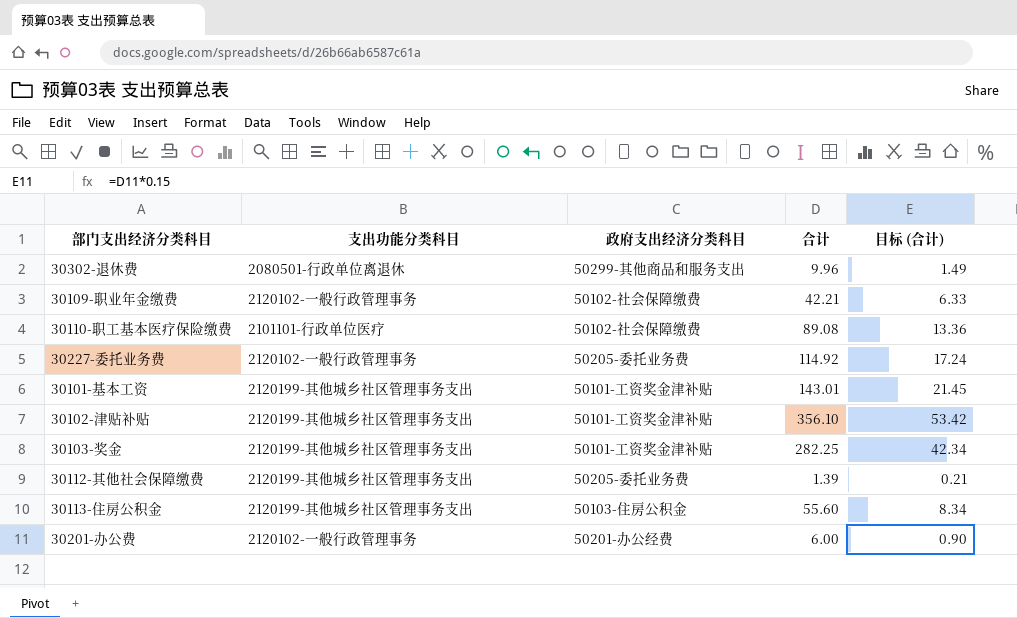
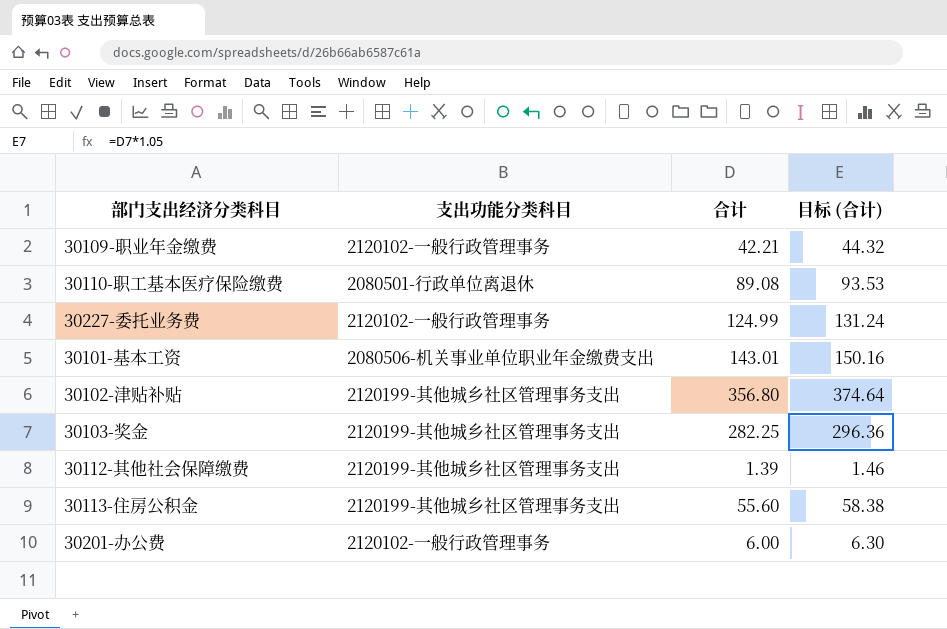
column 政府支出经济分类科目 | position: 3 -> none
column 目标 (合计) | formula: [合计] * 0.15 -> [合计] * 1.05
row 30302-退休费: 2080501-行政单位离退休 | 50299-其他商品和服务支出 | 9.96 | 1.49 -> none
30110-职工基本医疗保险缴费 | 支出功能分类科目: 2101101-行政单位医疗 -> 2080501-行政单位离退休
30227-委托业务费 | 合计: 114.92 -> 124.99
30101-基本工资 | 支出功能分类科目: 2120199-其他城乡社区管理事务支出 -> 2080506-机关事业单位职业年金缴费支出
30102-津贴补贴 | 合计: 356.10 -> 356.80

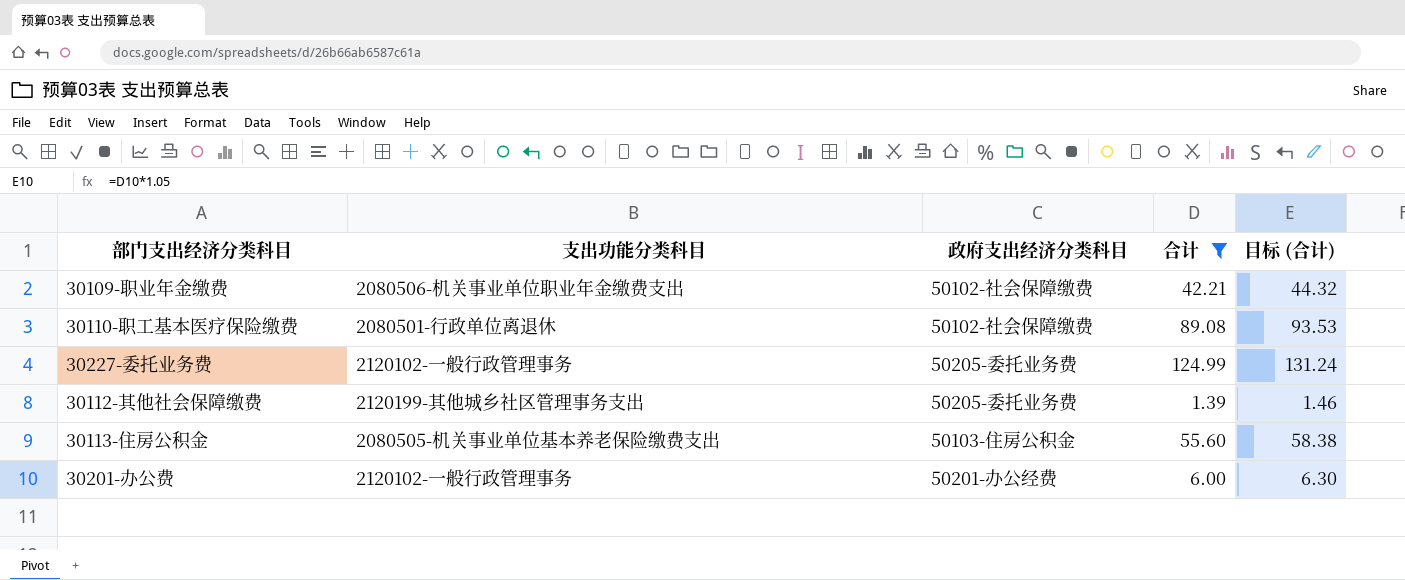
filter: none -> 合计 <= 124.99
column 政府支出经济分类科目 | position: none -> 3
30109-职业年金缴费 | 支出功能分类科目: 2120102-一般行政管理事务 -> 2080506-机关事业单位职业年金缴费支出
30113-住房公积金 | 支出功能分类科目: 2120199-其他城乡社区管理事务支出 -> 2080505-机关事业单位基本养老保险缴费支出

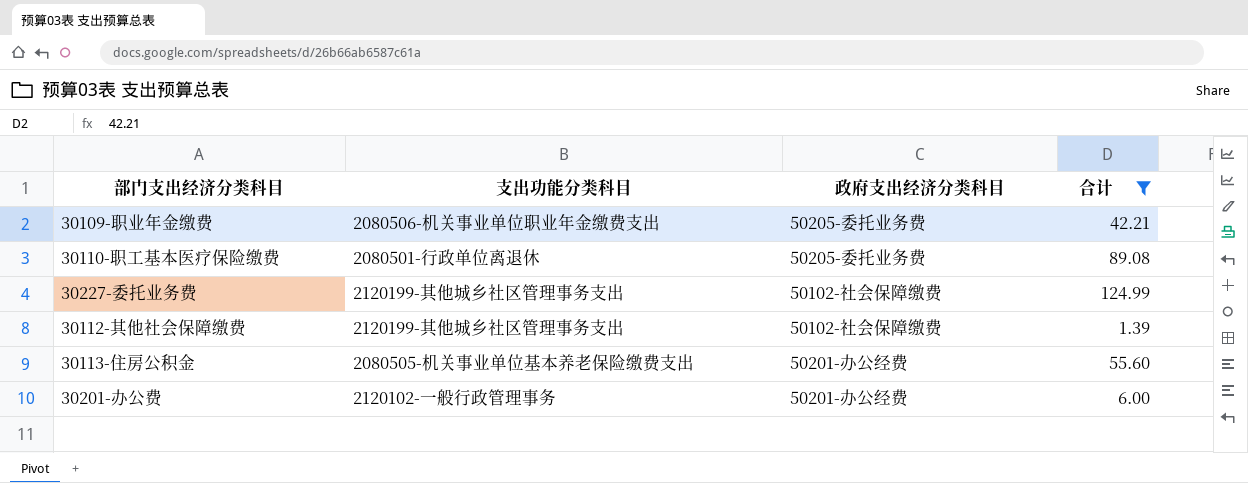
column 目标 (合计) | formula: [合计] * 1.05 -> none
30109-职业年金缴费 | 政府支出经济分类科目: 50102-社会保障缴费 -> 50205-委托业务费
30110-职工基本医疗保险缴费 | 政府支出经济分类科目: 50102-社会保障缴费 -> 50205-委托业务费
30227-委托业务费 | 支出功能分类科目: 2120102-一般行政管理事务 -> 2120199-其他城乡社区管理事务支出
30227-委托业务费 | 政府支出经济分类科目: 50205-委托业务费 -> 50102-社会保障缴费
30112-其他社会保障缴费 | 政府支出经济分类科目: 50205-委托业务费 -> 50102-社会保障缴费
30113-住房公积金 | 政府支出经济分类科目: 50103-住房公积金 -> 50201-办公经费

